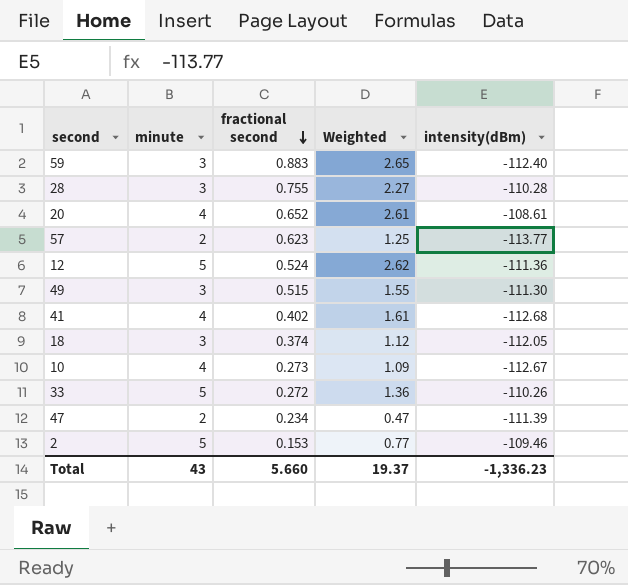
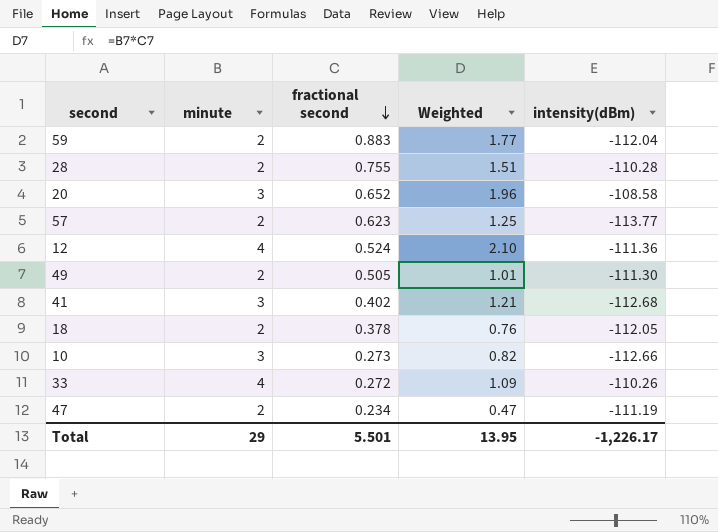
row 2: 5 | 0.153 | 0.77 | -109.46 -> none
59 | minute: 3 -> 2
59 | Weighted: 2.65 -> 1.77
59 | intensity(dBm): -112.40 -> -112.04
28 | minute: 3 -> 2
28 | Weighted: 2.27 -> 1.51
20 | minute: 4 -> 3
20 | Weighted: 2.61 -> 1.96
20 | intensity(dBm): -108.61 -> -108.58
12 | minute: 5 -> 4
12 | Weighted: 2.62 -> 2.10
49 | minute: 3 -> 2
49 | fractional second: 0.515 -> 0.505
49 | Weighted: 1.55 -> 1.01
41 | minute: 4 -> 3
41 | Weighted: 1.61 -> 1.21
18 | minute: 3 -> 2
18 | fractional second: 0.374 -> 0.378
18 | Weighted: 1.12 -> 0.76
10 | minute: 4 -> 3
10 | Weighted: 1.09 -> 0.82
10 | intensity(dBm): -112.67 -> -112.66
33 | minute: 5 -> 4
33 | Weighted: 1.36 -> 1.09
47 | intensity(dBm): -111.39 -> -111.19
Total | minute: 43 -> 29
Total | fractional second: 5.660 -> 5.501
Total | Weighted: 19.37 -> 13.95
Total | intensity(dBm): -1,336.23 -> -1,226.17

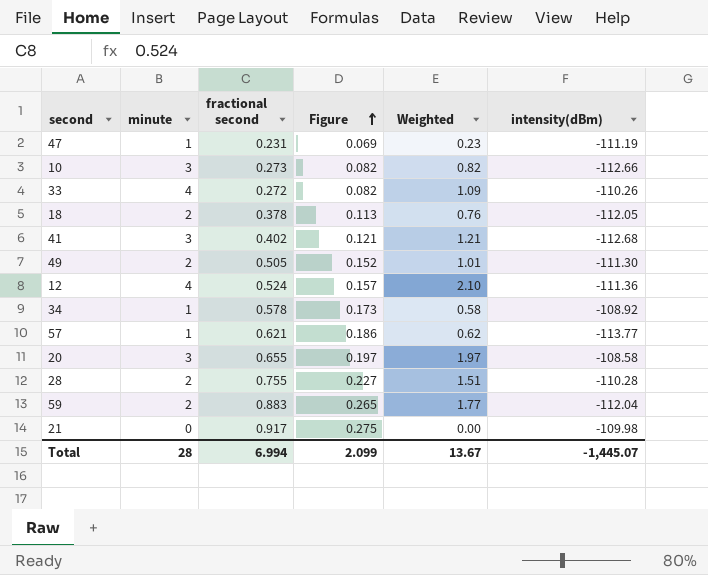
row order: fractional second descending -> Figure ascending
column Figure | formula: none -> [fractional second] * 0.3
47 | minute: 2 -> 1
47 | fractional second: 0.234 -> 0.231
47 | Weighted: 0.47 -> 0.23
row 34: none -> 1 | 0.578 | 0.173 | 0.58 | -108.92
57 | minute: 2 -> 1
57 | fractional second: 0.623 -> 0.621
57 | Weighted: 1.25 -> 0.62
20 | fractional second: 0.652 -> 0.655
20 | Weighted: 1.96 -> 1.97
row 21: none -> 0 | 0.917 | 0.275 | 0.00 | -109.98
Total | minute: 29 -> 28
Total | fractional second: 5.501 -> 6.994
Total | Weighted: 13.95 -> 13.67
Total | intensity(dBm): -1,226.17 -> -1,445.07

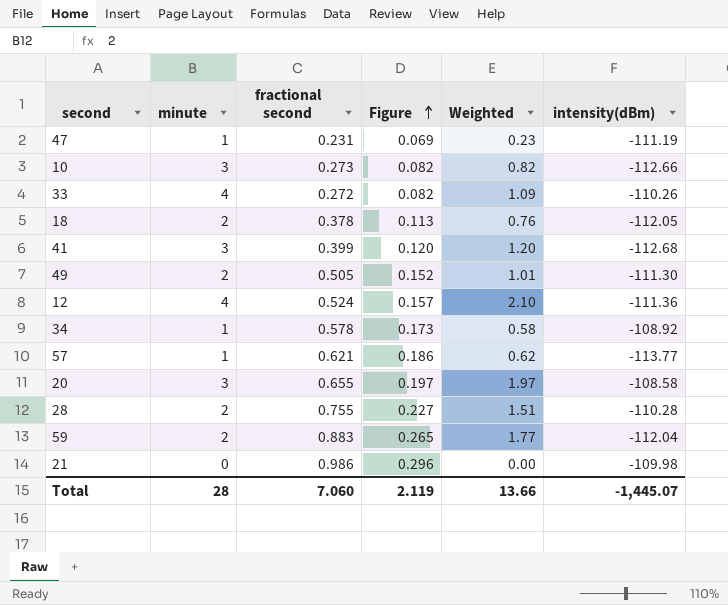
41 | fractional second: 0.402 -> 0.399
41 | Figure: 0.121 -> 0.120
41 | Weighted: 1.21 -> 1.20
21 | fractional second: 0.917 -> 0.986
21 | Figure: 0.275 -> 0.296
Total | fractional second: 6.994 -> 7.060
Total | Figure: 2.099 -> 2.119
Total | Weighted: 13.67 -> 13.66

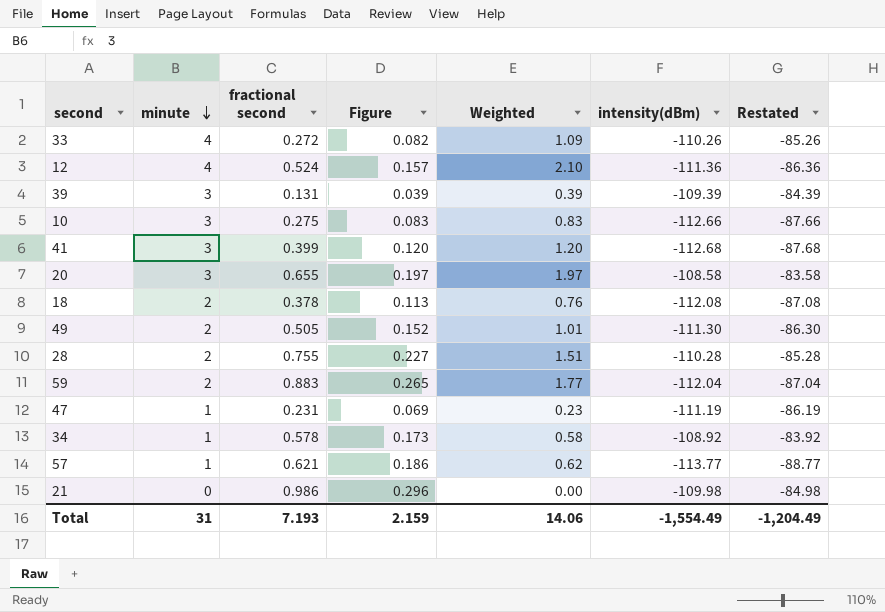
row order: Figure ascending -> minute descending
column Restated | formula: none -> [intensity(dBm)] + 25
row 39: none -> 3 | 0.131 | 0.039 | 0.39 | -109.39 | -84.39
10 | fractional second: 0.273 -> 0.275
10 | Figure: 0.082 -> 0.083
10 | Weighted: 0.82 -> 0.83
18 | intensity(dBm): -112.05 -> -112.08
Total | minute: 28 -> 31
Total | fractional second: 7.060 -> 7.193
Total | Figure: 2.119 -> 2.159
Total | Weighted: 13.66 -> 14.06
Total | intensity(dBm): -1,445.07 -> -1,554.49

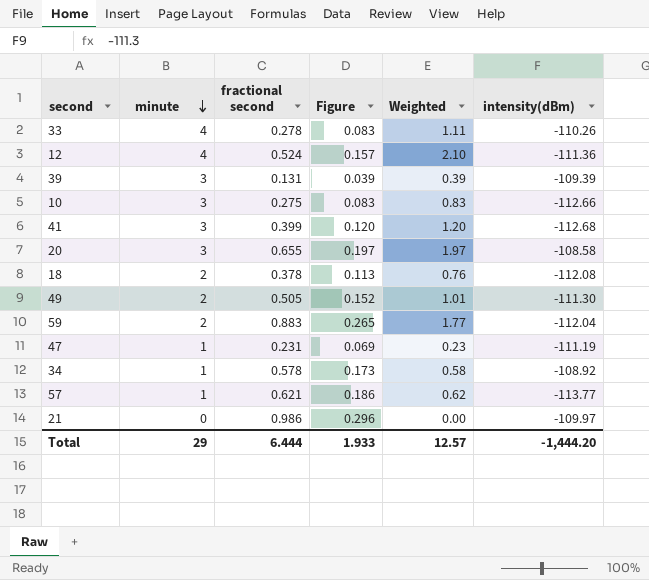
column Restated | formula: [intensity(dBm)] + 25 -> none
row 28: 2 | 0.755 | 0.227 | 1.51 | -110.28 | -85.28 -> none
33 | fractional second: 0.272 -> 0.278
33 | Figure: 0.082 -> 0.083
33 | Weighted: 1.09 -> 1.11
21 | intensity(dBm): -109.98 -> -109.97
Total | minute: 31 -> 29
Total | fractional second: 7.193 -> 6.444
Total | Figure: 2.159 -> 1.933
Total | Weighted: 14.06 -> 12.57
Total | intensity(dBm): -1,554.49 -> -1,444.20

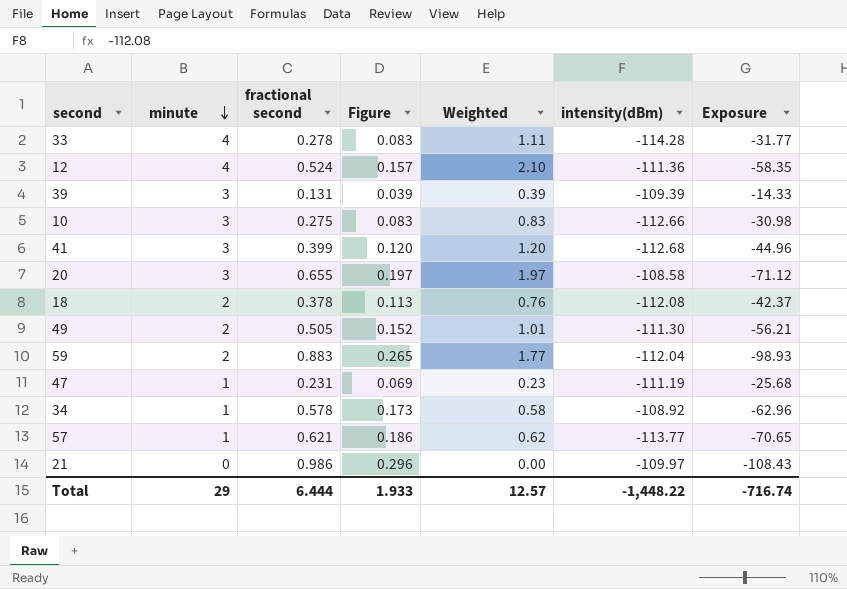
column Exposure | formula: none -> [fractional second] * [intensity(dBm)]
33 | intensity(dBm): -110.26 -> -114.28
Total | intensity(dBm): -1,444.20 -> -1,448.22

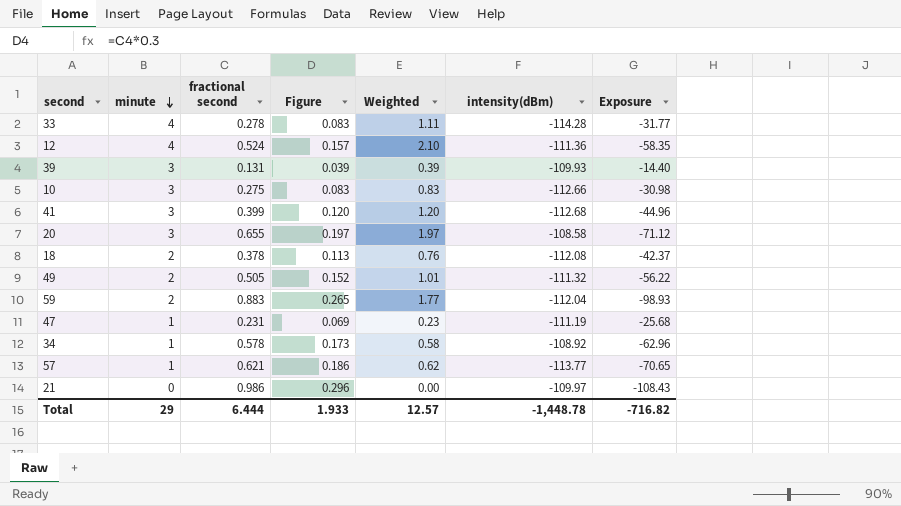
39 | intensity(dBm): -109.39 -> -109.93
39 | Exposure: -14.33 -> -14.40
49 | intensity(dBm): -111.30 -> -111.32
49 | Exposure: -56.21 -> -56.22
Total | intensity(dBm): -1,448.22 -> -1,448.78
Total | Exposure: -716.74 -> -716.82

